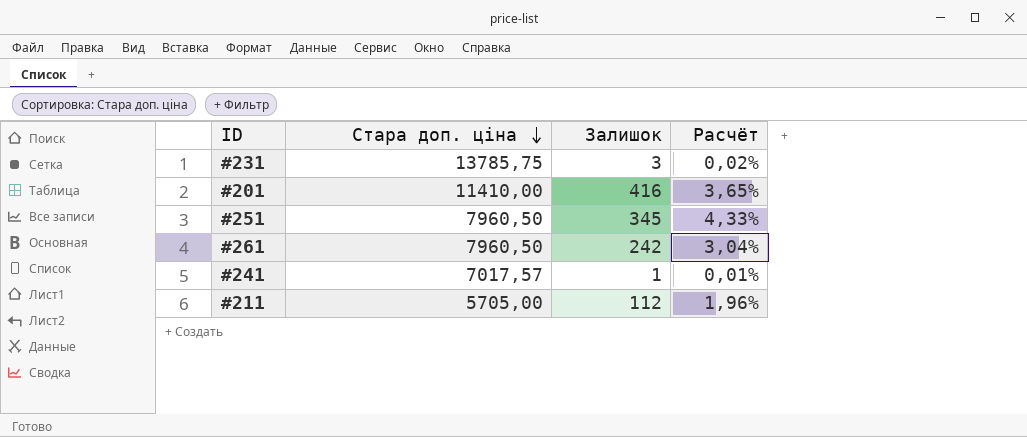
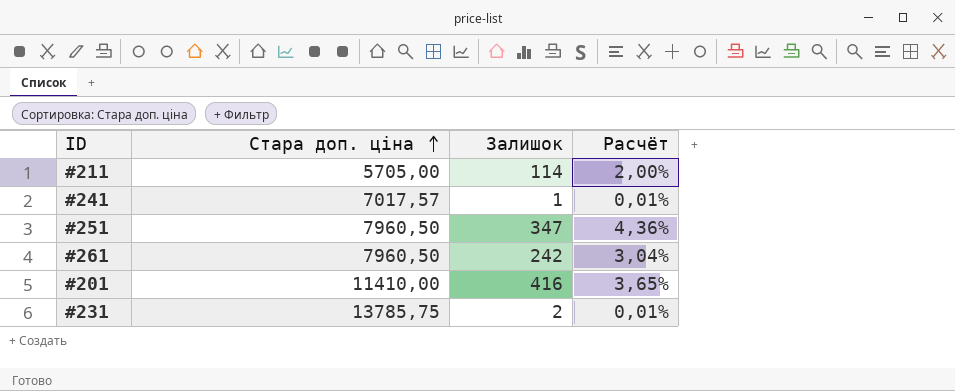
row order: Стара доп. ціна descending -> Стара доп. ціна ascending
#211 | Залишок: 112 -> 114
#211 | Расчёт: 1,96% -> 2,00%
#251 | Залишок: 345 -> 347
#251 | Расчёт: 4,33% -> 4,36%
#231 | Залишок: 3 -> 2
#231 | Расчёт: 0,02% -> 0,01%

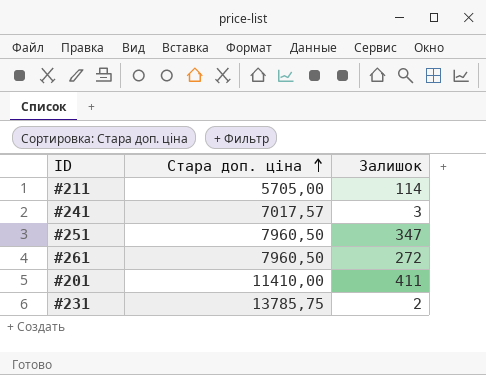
column Расчёт | formula: [Залишок] / [Стара доп. ціна] -> none
#241 | Залишок: 1 -> 3
#261 | Залишок: 242 -> 272
#201 | Залишок: 416 -> 411

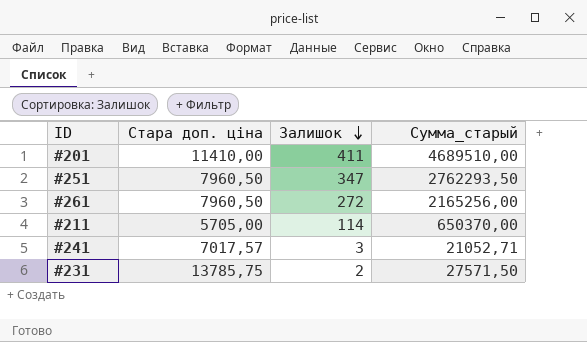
row order: Стара доп. ціна ascending -> Залишок descending
column Сумма_старый | formula: none -> [Стара доп. ціна] * [Залишок]

